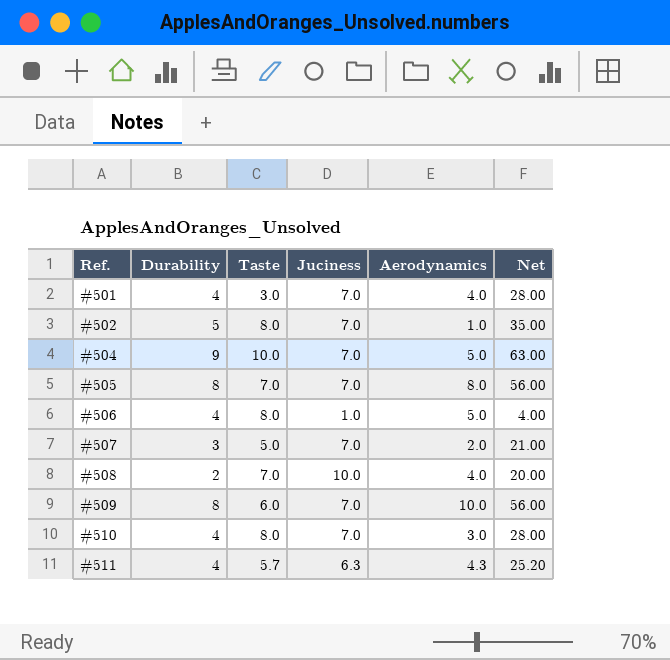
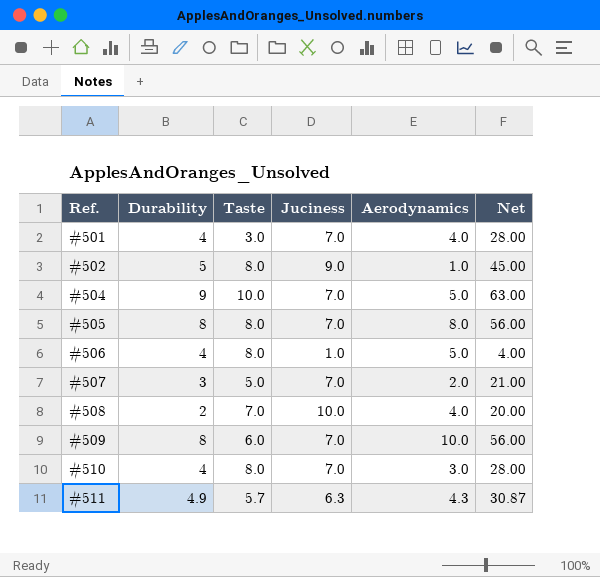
#502 | Juciness: 7.0 -> 9.0
#502 | Net: 35.00 -> 45.00
#505 | Taste: 7.0 -> 8.0
#511 | Durability: 4 -> 4.9
#511 | Net: 25.20 -> 30.87

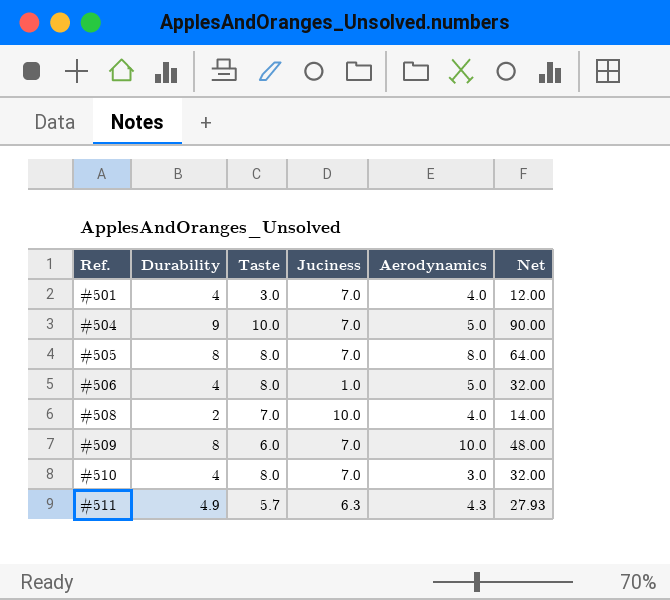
column Net | formula: [Durability] * [Juciness] -> [Durability] * [Taste]
row #502: 5 | 8.0 | 9.0 | 1.0 | 45.00 -> none
row #507: 3 | 5.0 | 7.0 | 2.0 | 21.00 -> none

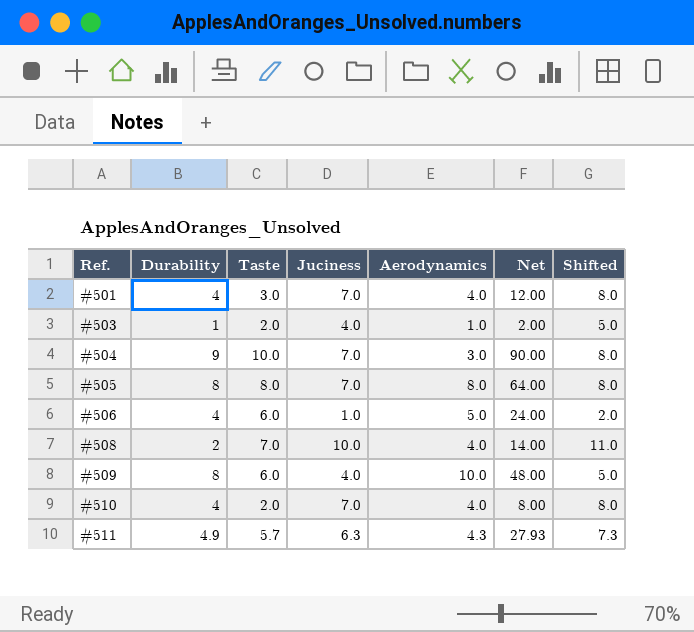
column Shifted | formula: none -> [Juciness] + 1
row #503: none -> 1 | 2.0 | 4.0 | 1.0 | 2.00 | 5.0
#504 | Aerodynamics: 5.0 -> 3.0
#506 | Taste: 8.0 -> 6.0
#506 | Net: 32.00 -> 24.00
#509 | Juciness: 7.0 -> 4.0
#510 | Taste: 8.0 -> 2.0
#510 | Aerodynamics: 3.0 -> 4.0
#510 | Net: 32.00 -> 8.00

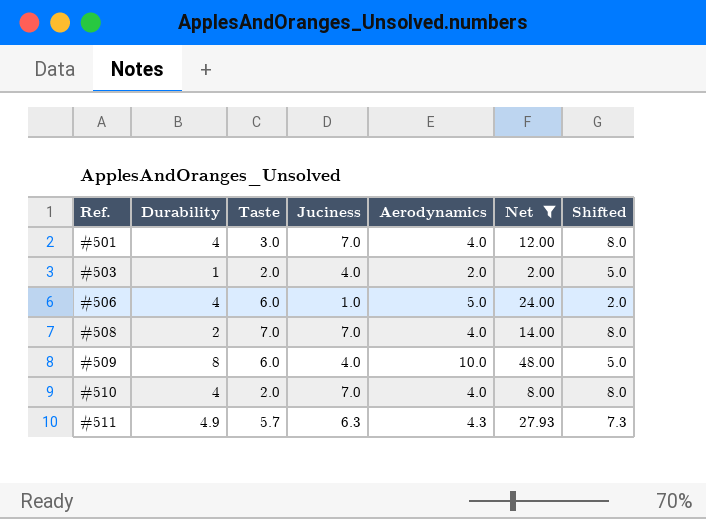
filter: none -> Net <= 48.00
#503 | Aerodynamics: 1.0 -> 2.0
#508 | Juciness: 10.0 -> 7.0
#508 | Shifted: 11.0 -> 8.0

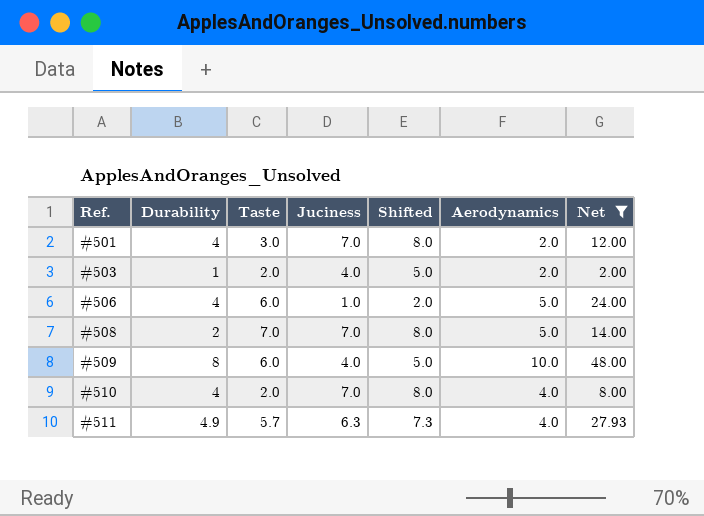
column Shifted | position: 7 -> 5
#501 | Aerodynamics: 4.0 -> 2.0
#508 | Aerodynamics: 4.0 -> 5.0
#511 | Aerodynamics: 4.3 -> 4.0

